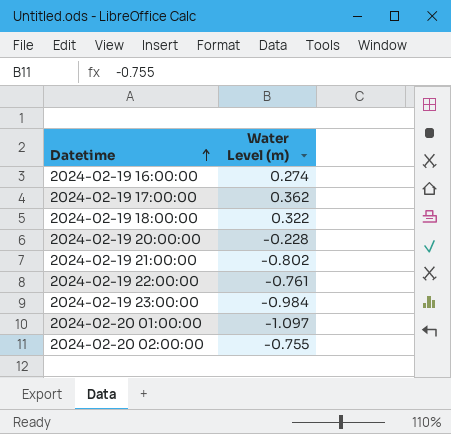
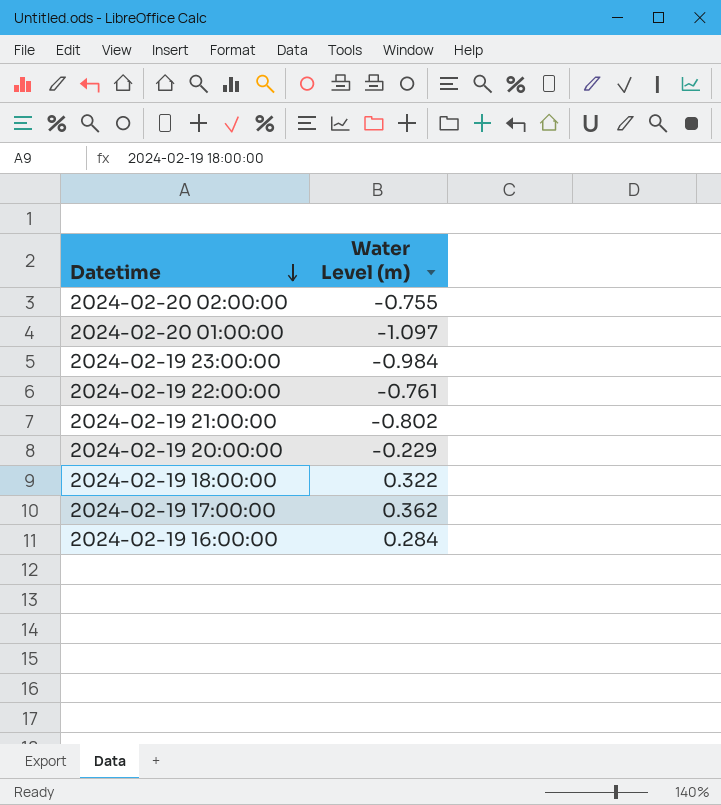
row order: Datetime ascending -> Datetime descending
2024-02-19 20:00:00 | Water Level (m): -0.228 -> -0.229
2024-02-19 16:00:00 | Water Level (m): 0.274 -> 0.284

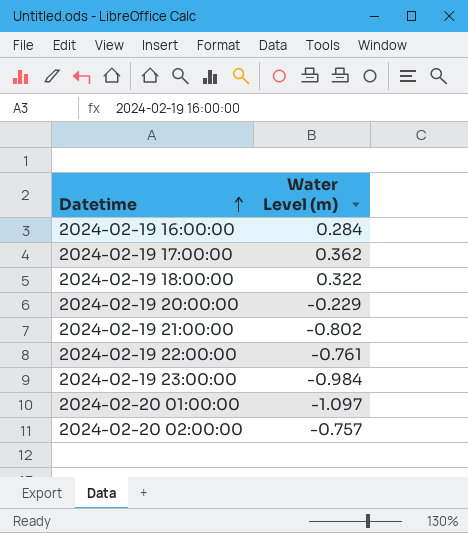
row order: Datetime descending -> Datetime ascending
2024-02-20 02:00:00 | Water Level (m): -0.755 -> -0.757

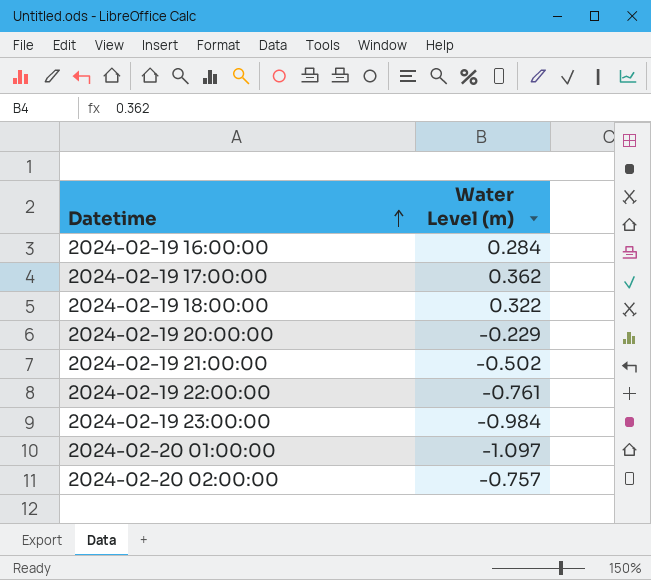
2024-02-19 21:00:00 | Water Level (m): -0.802 -> -0.502

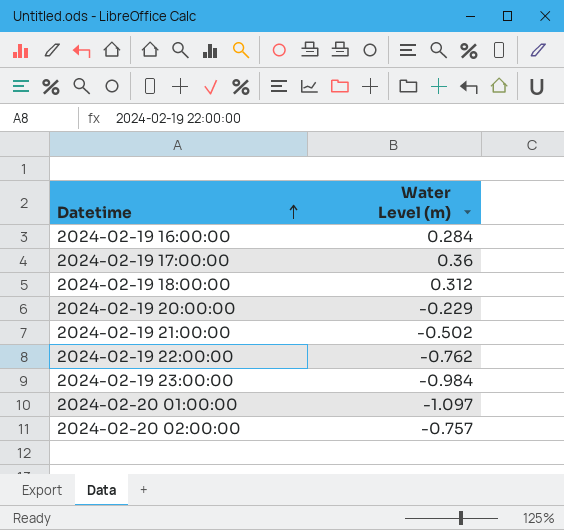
2024-02-19 17:00:00 | Water Level (m): 0.362 -> 0.36
2024-02-19 18:00:00 | Water Level (m): 0.322 -> 0.312
2024-02-19 22:00:00 | Water Level (m): -0.761 -> -0.762

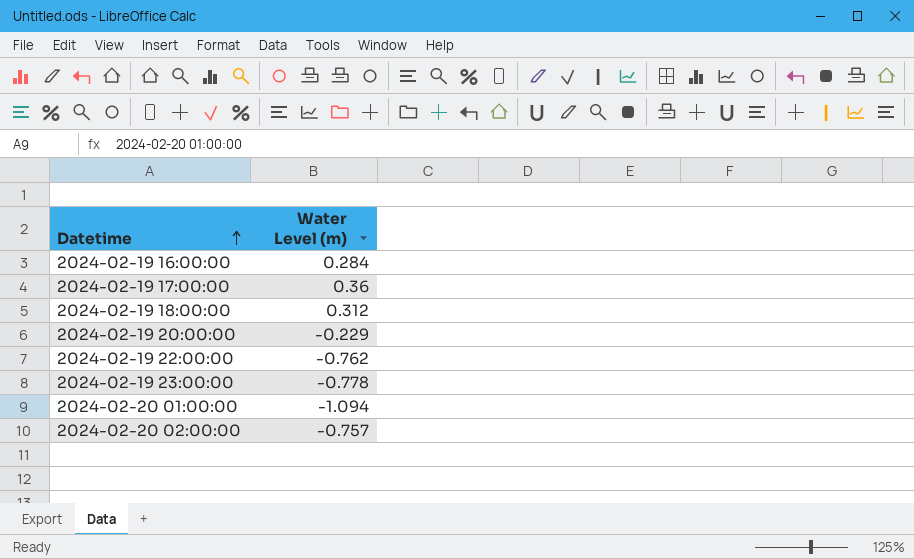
row 2024-02-19 21:00:00: -0.502 -> none
2024-02-19 23:00:00 | Water Level (m): -0.984 -> -0.778
2024-02-20 01:00:00 | Water Level (m): -1.097 -> -1.094

